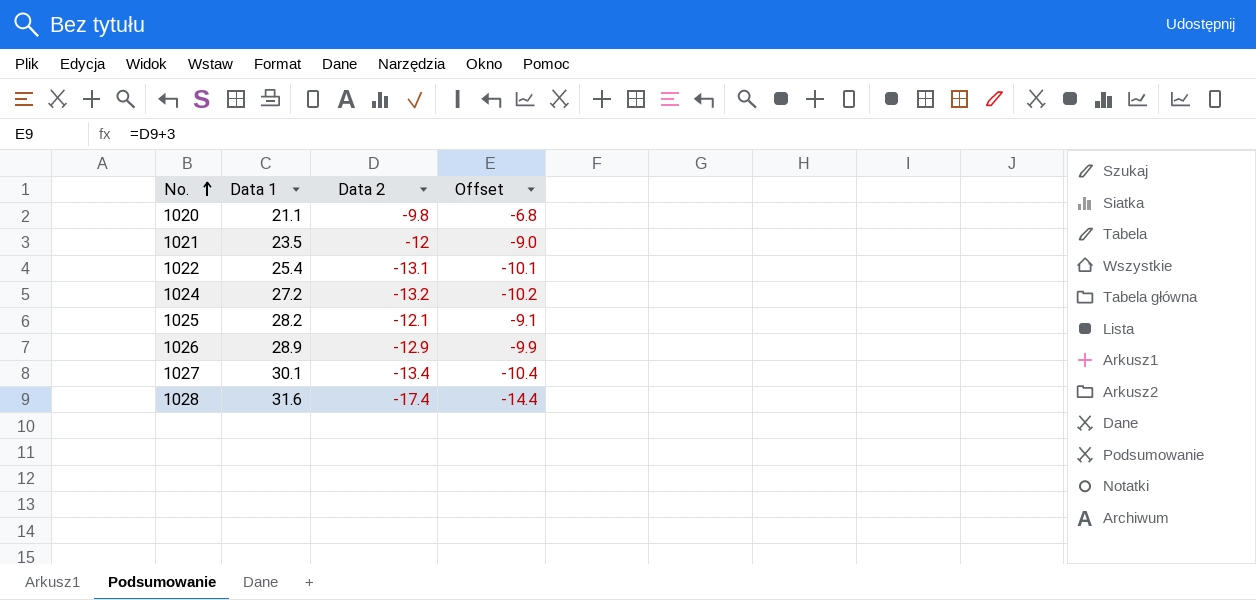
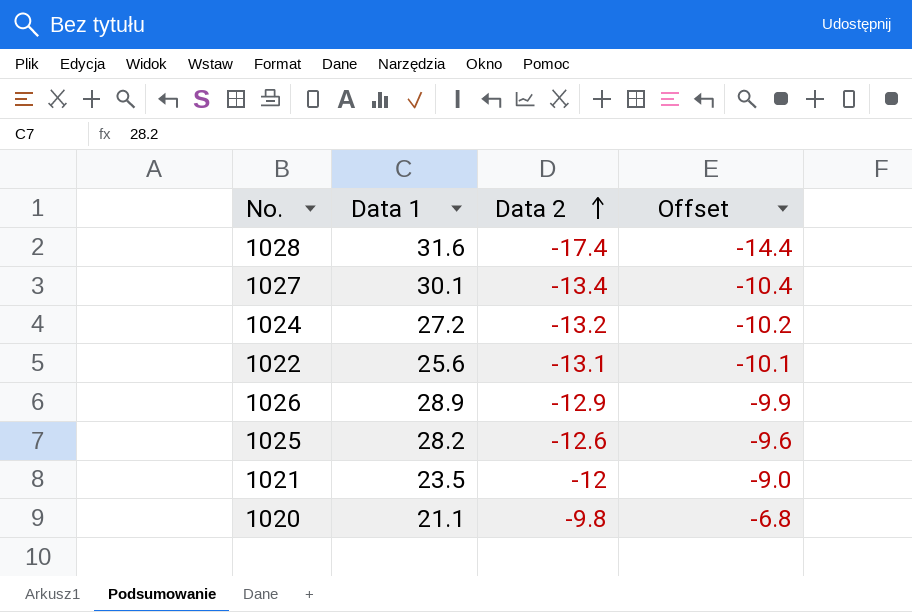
row order: No. ascending -> Data 2 ascending
1022 | Data 1: 25.4 -> 25.6
1025 | Data 2: -12.1 -> -12.6
1025 | Offset: -9.1 -> -9.6

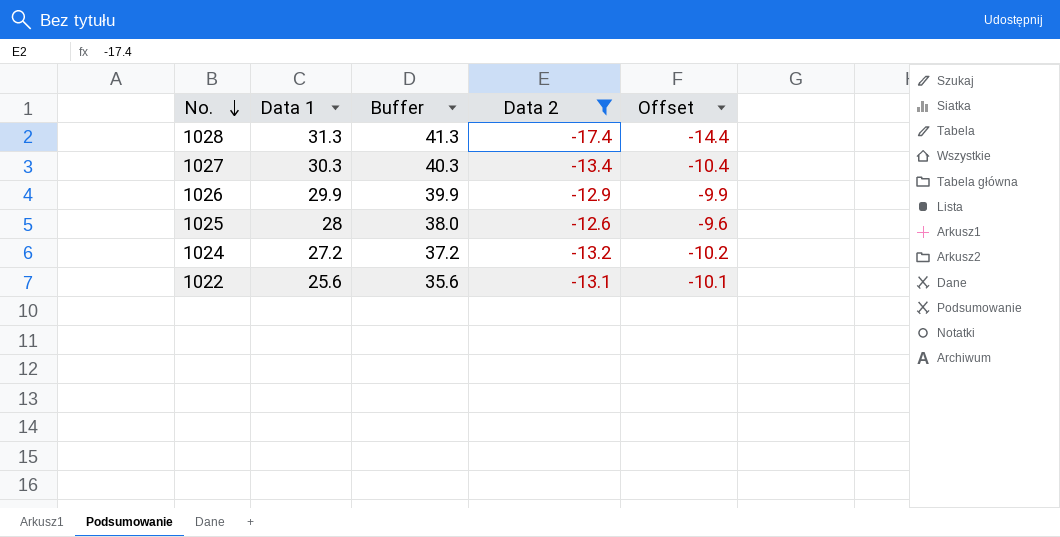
filter: none -> Data 2 <= -12.6
row order: Data 2 ascending -> No. descending
column Buffer | formula: none -> [Data 1] + 10
1028 | Data 1: 31.6 -> 31.3
1027 | Data 1: 30.1 -> 30.3
1026 | Data 1: 28.9 -> 29.9
1025 | Data 1: 28.2 -> 28

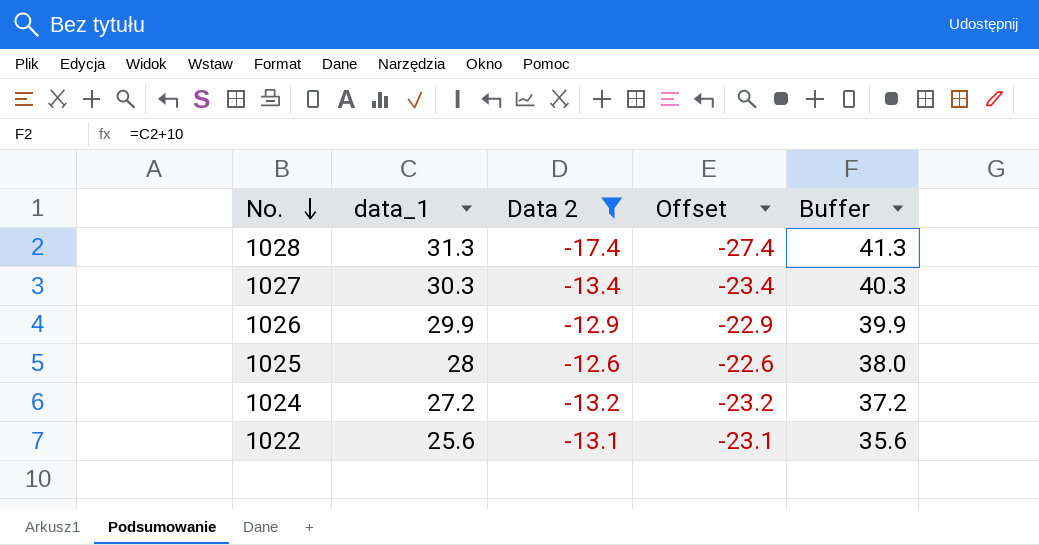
column name: Data 1 -> data_1
column Offset | formula: [Data 2] + 3 -> [Data 2] - 10
column Buffer | position: 3 -> 5

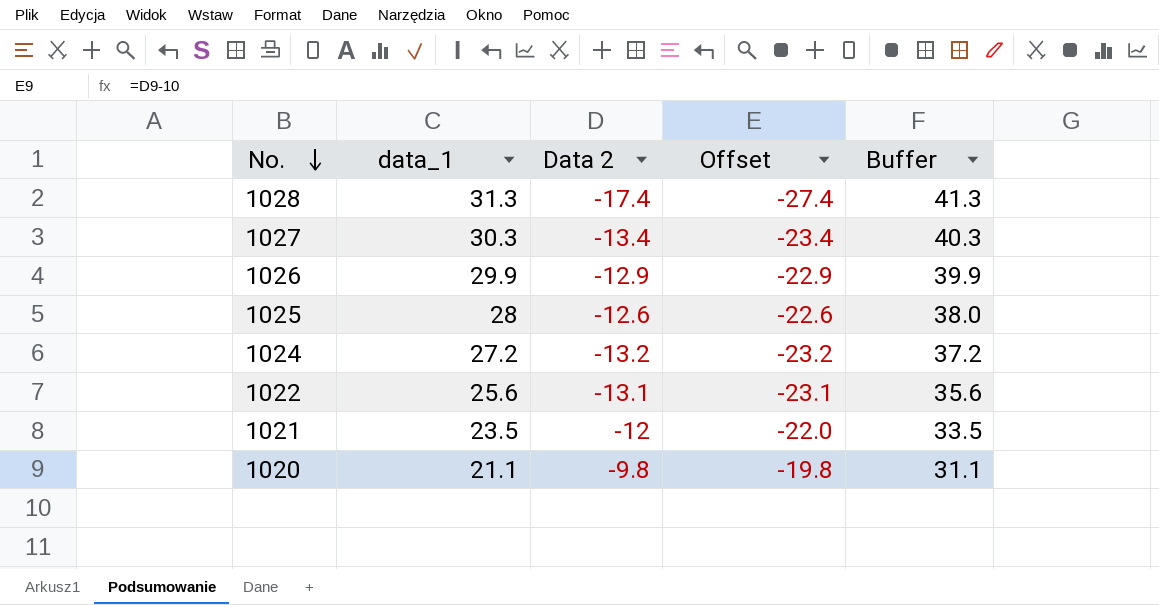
filter: Data 2 <= -12.6 -> none

